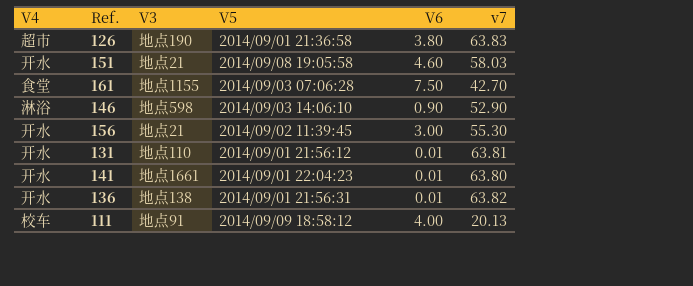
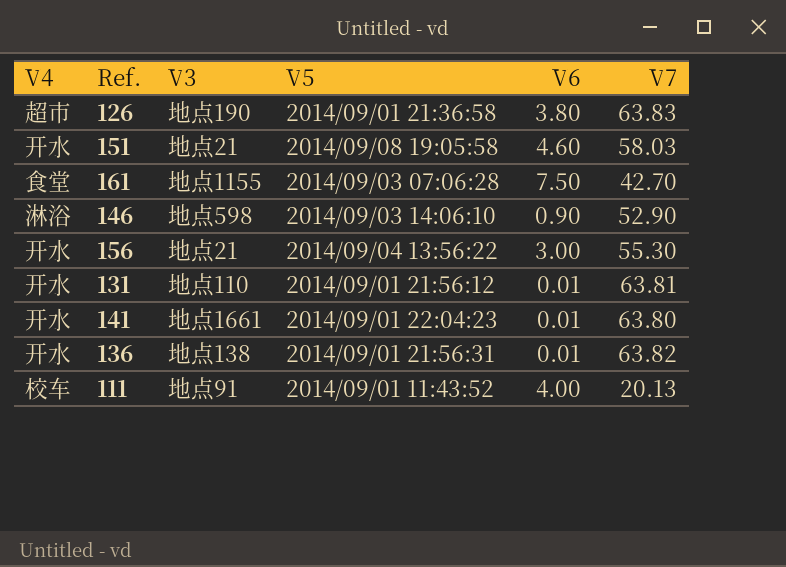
column name: v7 -> V7
156 | V5: 2014/09/02 11:39:45 -> 2014/09/04 13:56:22
111 | V5: 2014/09/09 18:58:12 -> 2014/09/01 11:43:52

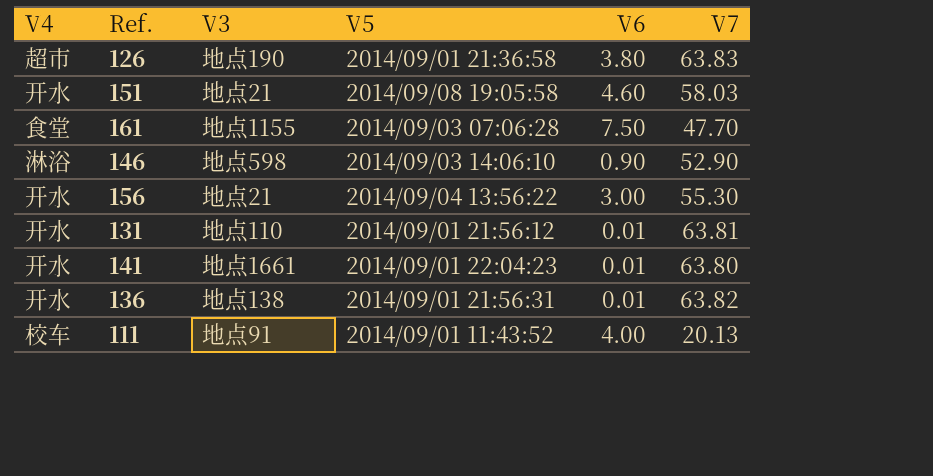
161 | V7: 42.70 -> 47.70

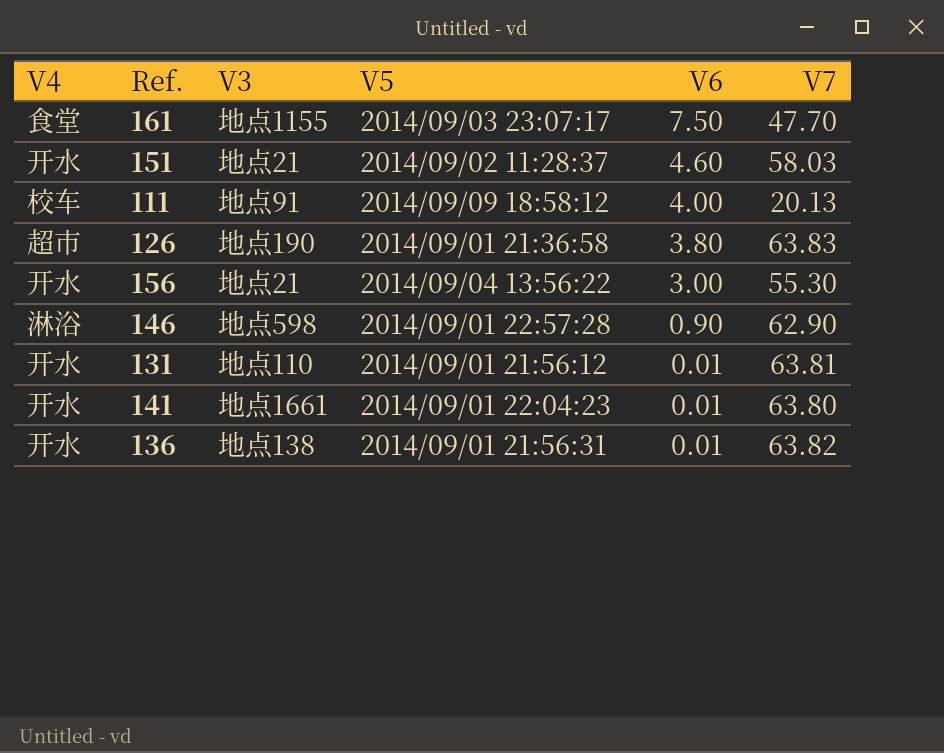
row order: none -> V6 descending
161 | V5: 2014/09/03 07:06:28 -> 2014/09/03 23:07:17
151 | V5: 2014/09/08 19:05:58 -> 2014/09/02 11:28:37
111 | V5: 2014/09/01 11:43:52 -> 2014/09/09 18:58:12
146 | V5: 2014/09/03 14:06:10 -> 2014/09/01 22:57:28
146 | V7: 52.90 -> 62.90

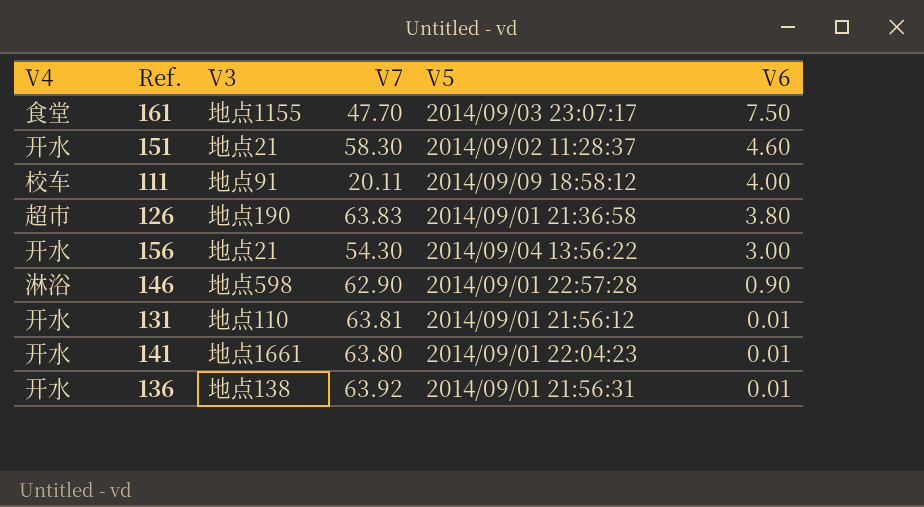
column V7 | position: 6 -> 4
151 | V7: 58.03 -> 58.30
111 | V7: 20.13 -> 20.11
156 | V7: 55.30 -> 54.30
136 | V7: 63.82 -> 63.92

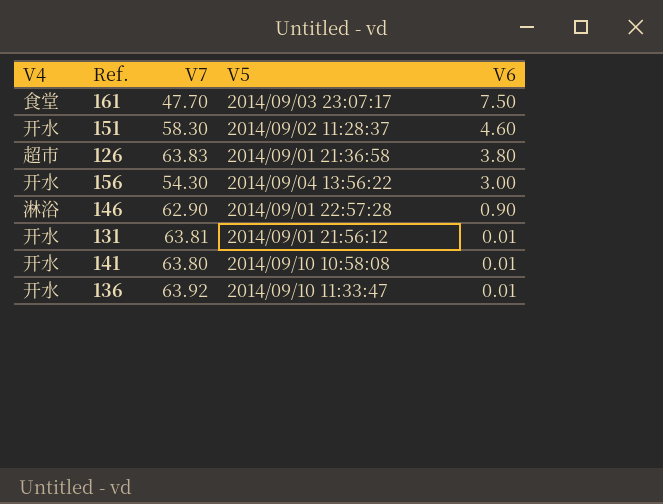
column V3 | position: 3 -> none
row 111: 校车 | 地点91 | 20.11 | 2014/09/09 18:58:12 | 4.00 -> none
141 | V5: 2014/09/01 22:04:23 -> 2014/09/10 10:58:08
136 | V5: 2014/09/01 21:56:31 -> 2014/09/10 11:33:47

